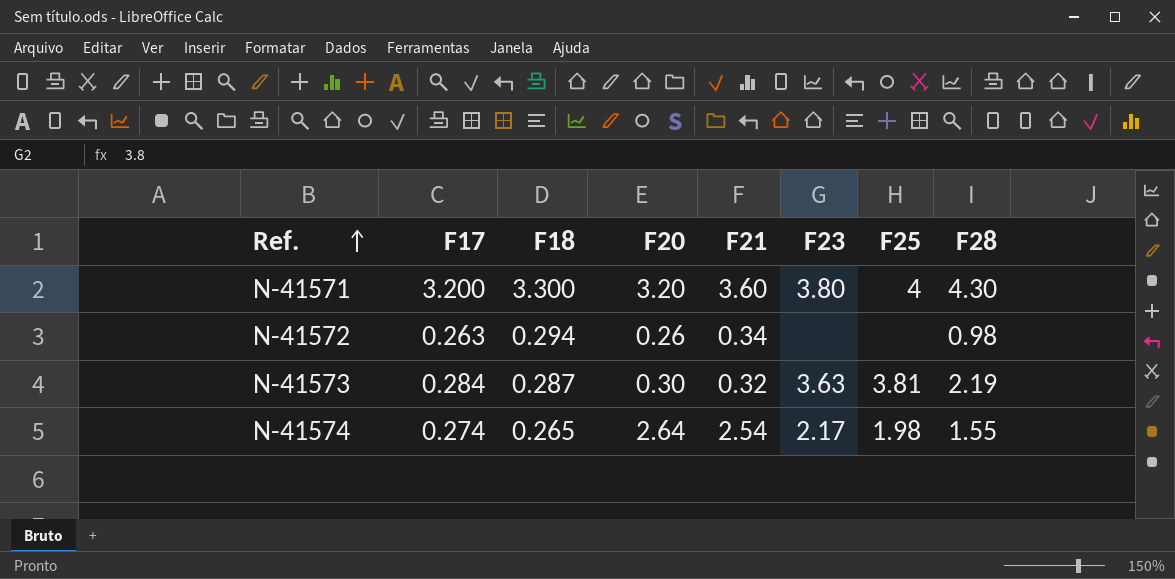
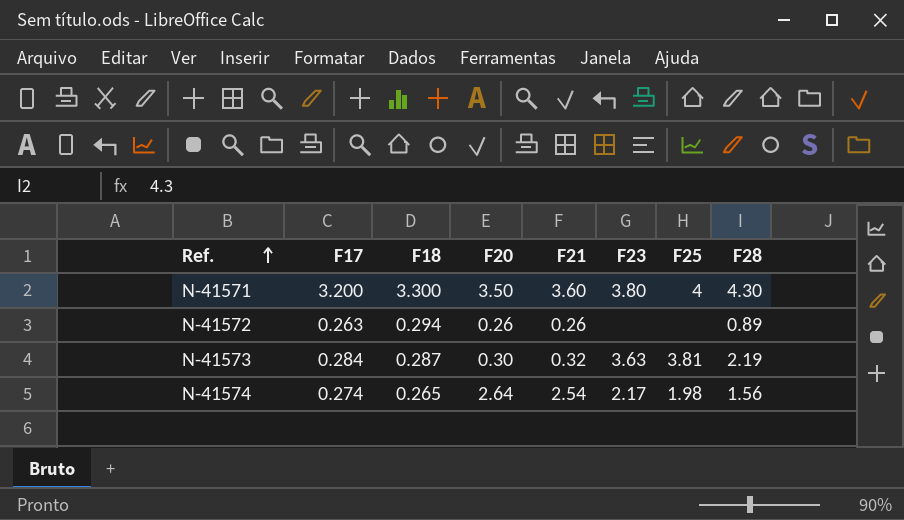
N-41571 | F20: 3.20 -> 3.50
N-41572 | F21: 0.34 -> 0.26
N-41572 | F28: 0.98 -> 0.89
N-41574 | F28: 1.55 -> 1.56

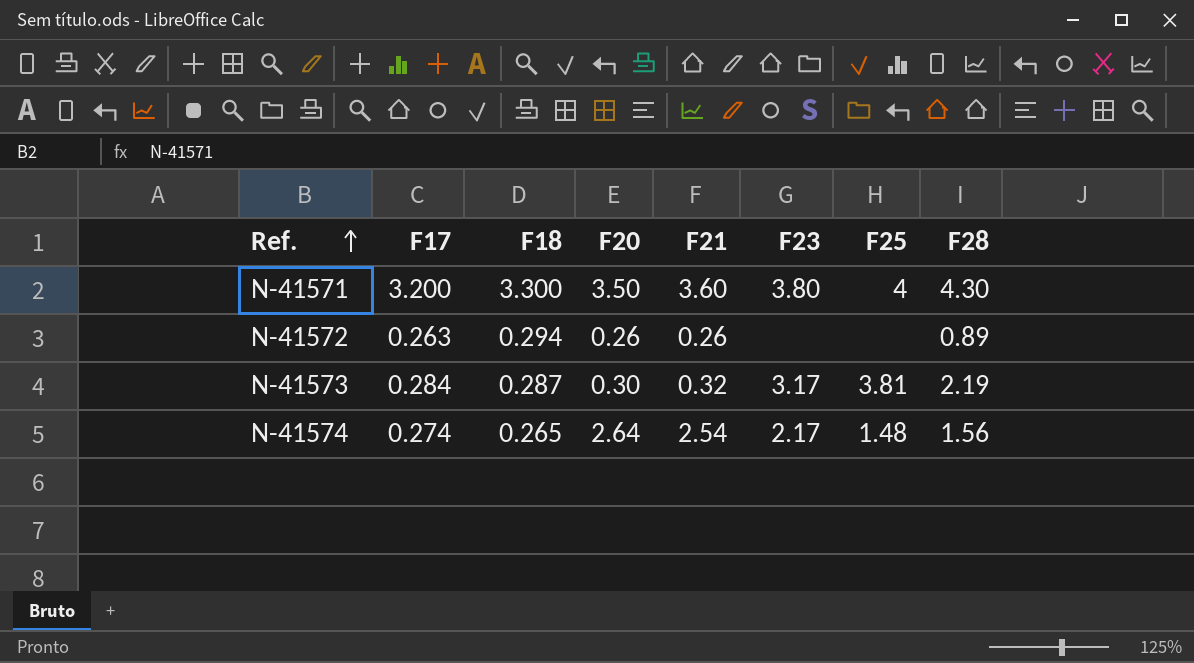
N-41573 | F23: 3.63 -> 3.17
N-41574 | F25: 1.98 -> 1.48

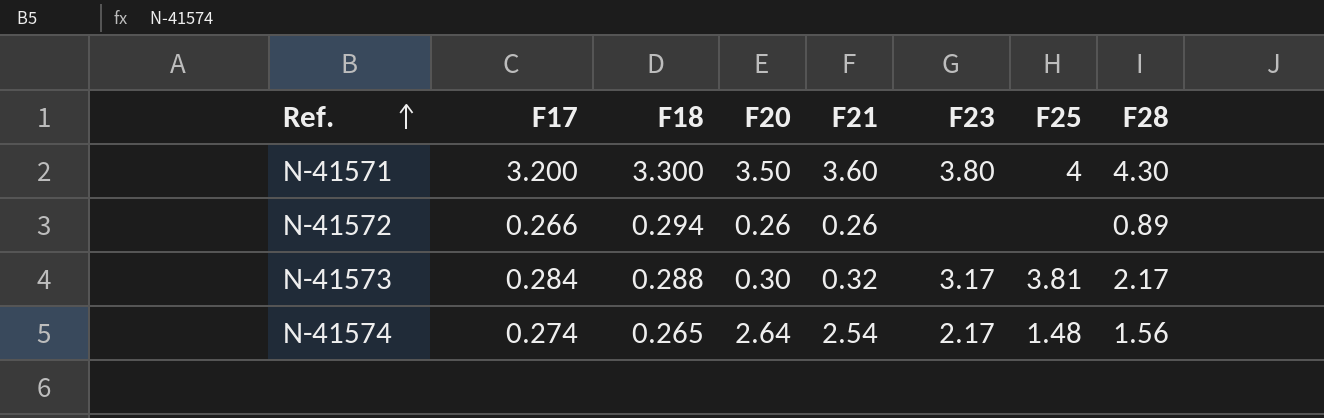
N-41572 | F17: 0.263 -> 0.266
N-41573 | F18: 0.287 -> 0.288
N-41573 | F28: 2.19 -> 2.17

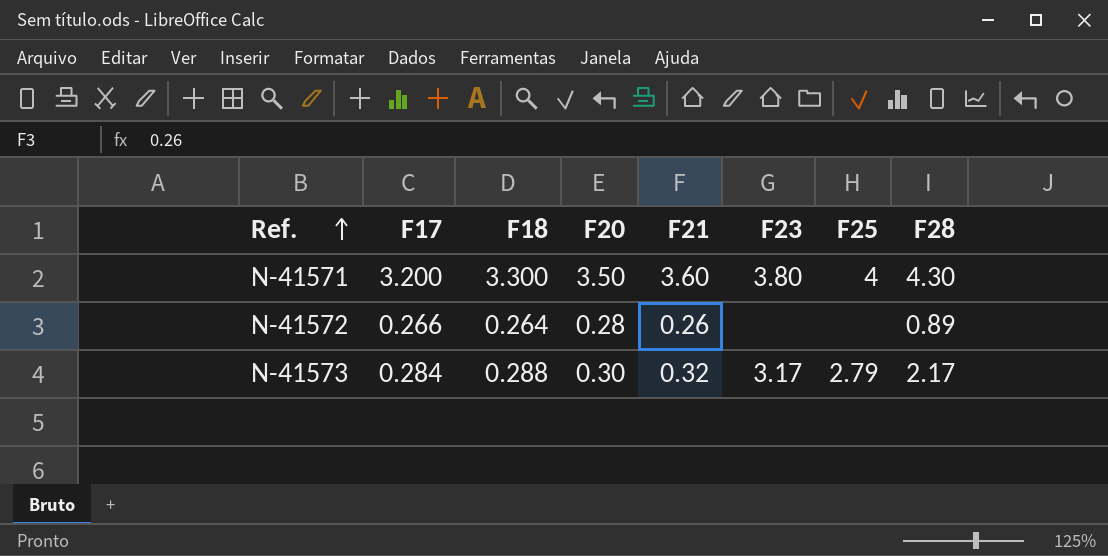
row N-41574: 0.274 | 0.265 | 2.64 | 2.54 | 2.17 | 1.48 | 1.56 -> none
N-41572 | F18: 0.294 -> 0.264
N-41572 | F20: 0.26 -> 0.28
N-41573 | F25: 3.81 -> 2.79

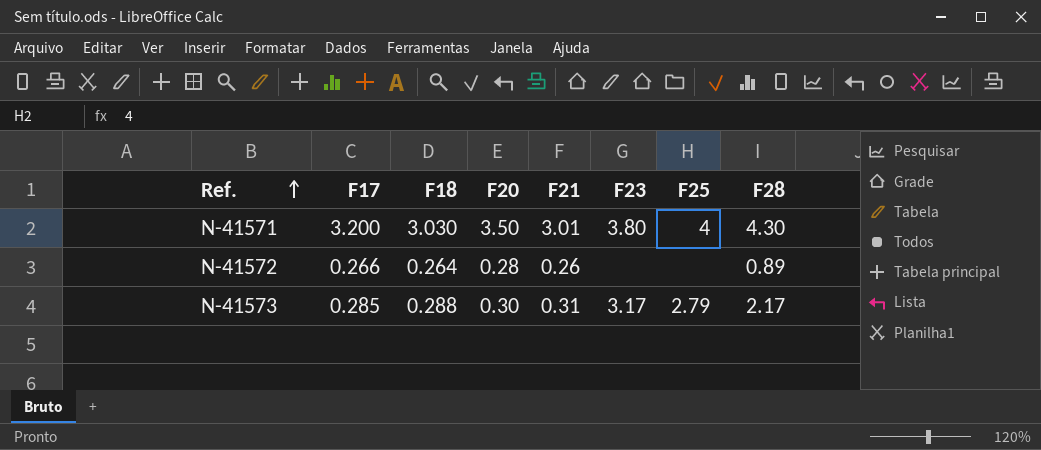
N-41571 | F18: 3.300 -> 3.030
N-41571 | F21: 3.60 -> 3.01
N-41573 | F17: 0.284 -> 0.285
N-41573 | F21: 0.32 -> 0.31

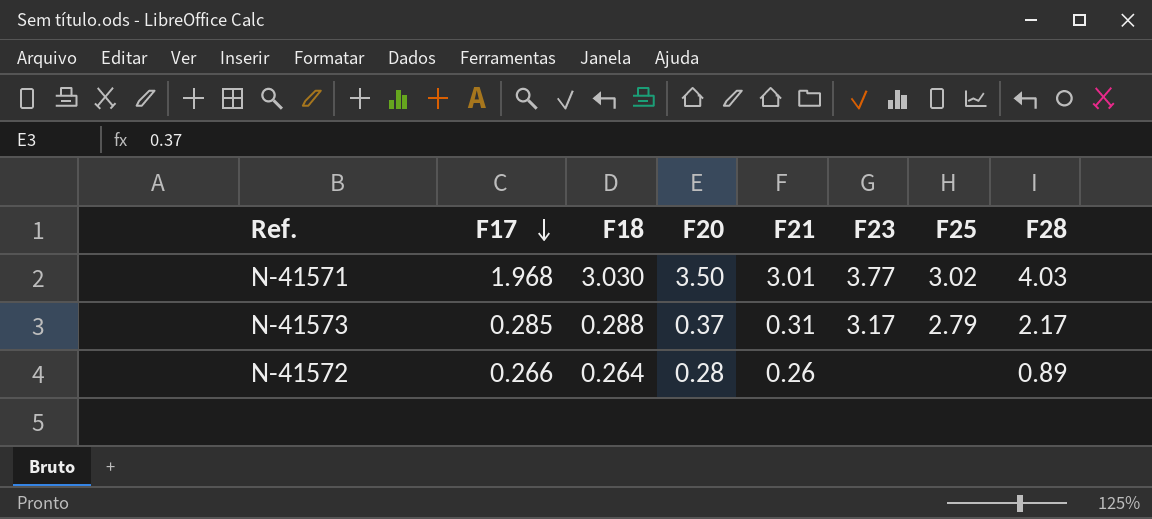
row order: Ref. ascending -> F17 descending
N-41571 | F17: 3.200 -> 1.968
N-41571 | F23: 3.80 -> 3.77
N-41571 | F25: 4 -> 3.02
N-41571 | F28: 4.30 -> 4.03
N-41573 | F20: 0.30 -> 0.37

